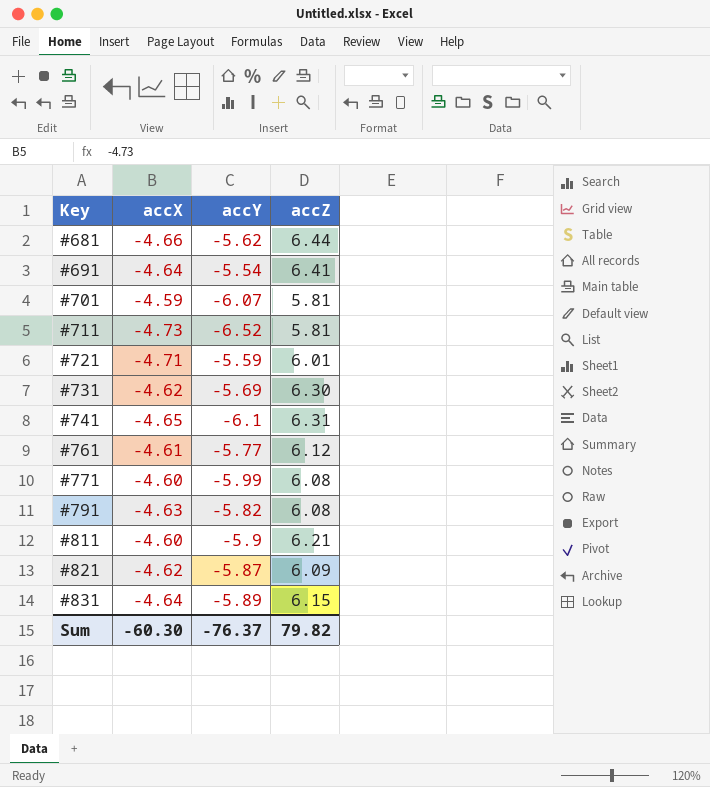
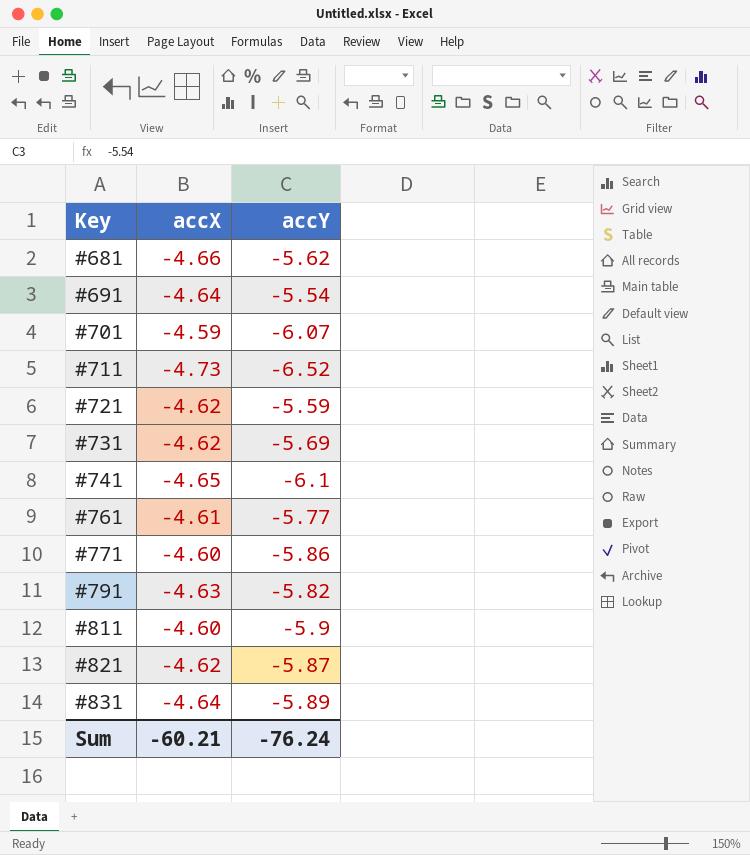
column accZ | position: 4 -> none
#721 | accX: -4.71 -> -4.62
#771 | accY: -5.99 -> -5.86
Sum | accX: -60.30 -> -60.21
Sum | accY: -76.37 -> -76.24

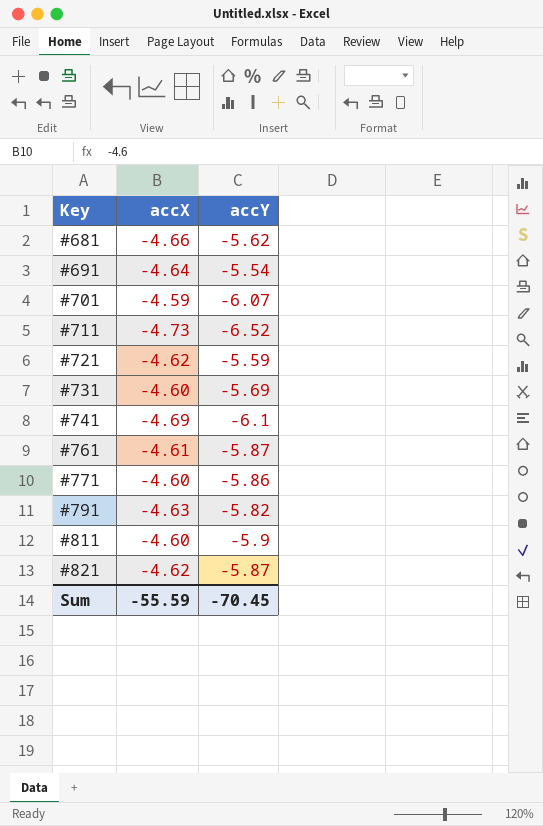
row #831: -4.64 | -5.89 -> none
#731 | accX: -4.62 -> -4.60
#741 | accX: -4.65 -> -4.69
#761 | accY: -5.77 -> -5.87
Sum | accX: -60.21 -> -55.59
Sum | accY: -76.24 -> -70.45

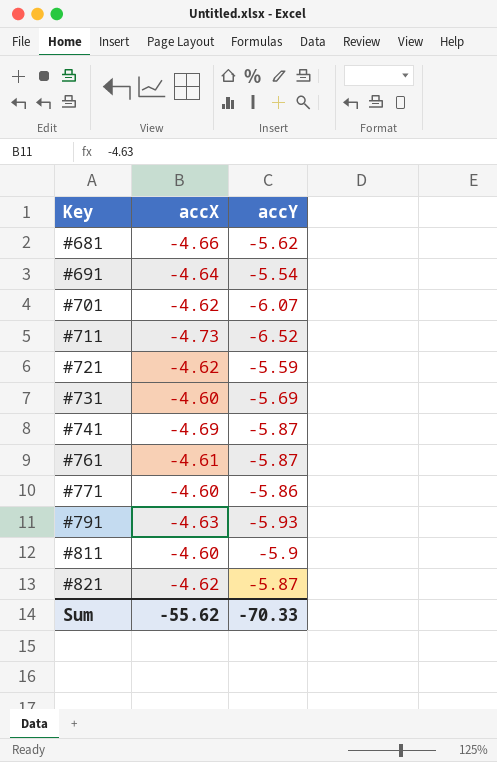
#701 | accX: -4.59 -> -4.62
#741 | accY: -6.1 -> -5.87
#791 | accY: -5.82 -> -5.93
Sum | accX: -55.59 -> -55.62
Sum | accY: -70.45 -> -70.33

